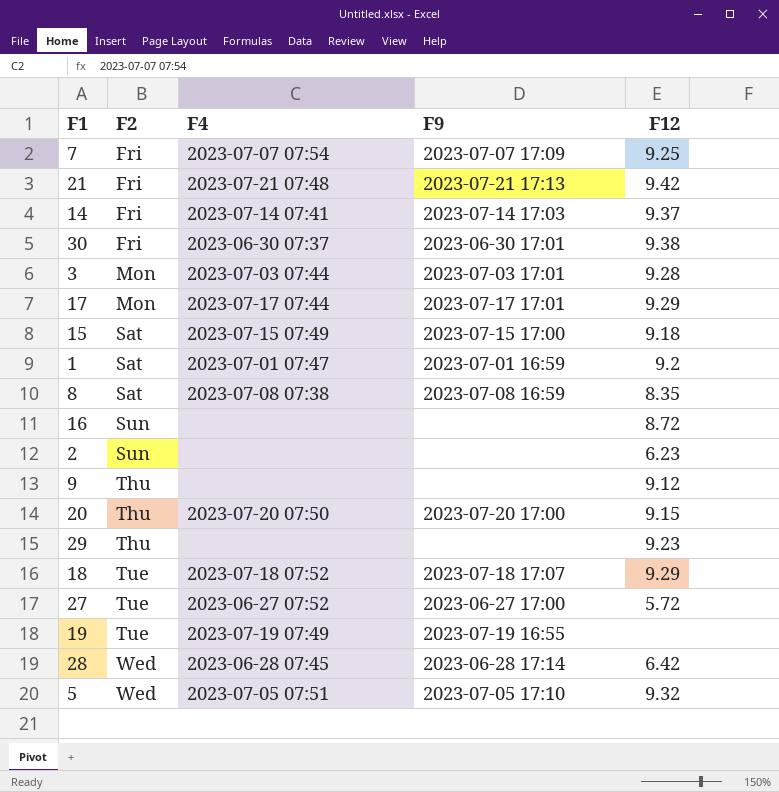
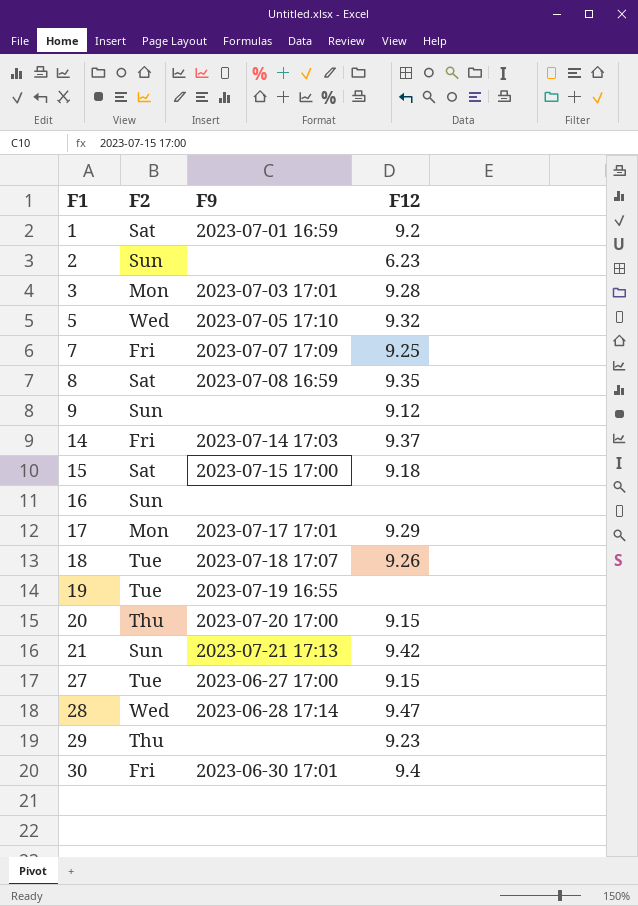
row order: F2 ascending -> F1 ascending
column F4 | position: 3 -> none
8 | F12: 8.35 -> 9.35
9 | F2: Thu -> Sun
16 | F12: 8.72 -> none
18 | F12: 9.29 -> 9.26
21 | F2: Fri -> Sun
27 | F12: 5.72 -> 9.15
28 | F12: 6.42 -> 9.47
30 | F12: 9.38 -> 9.4

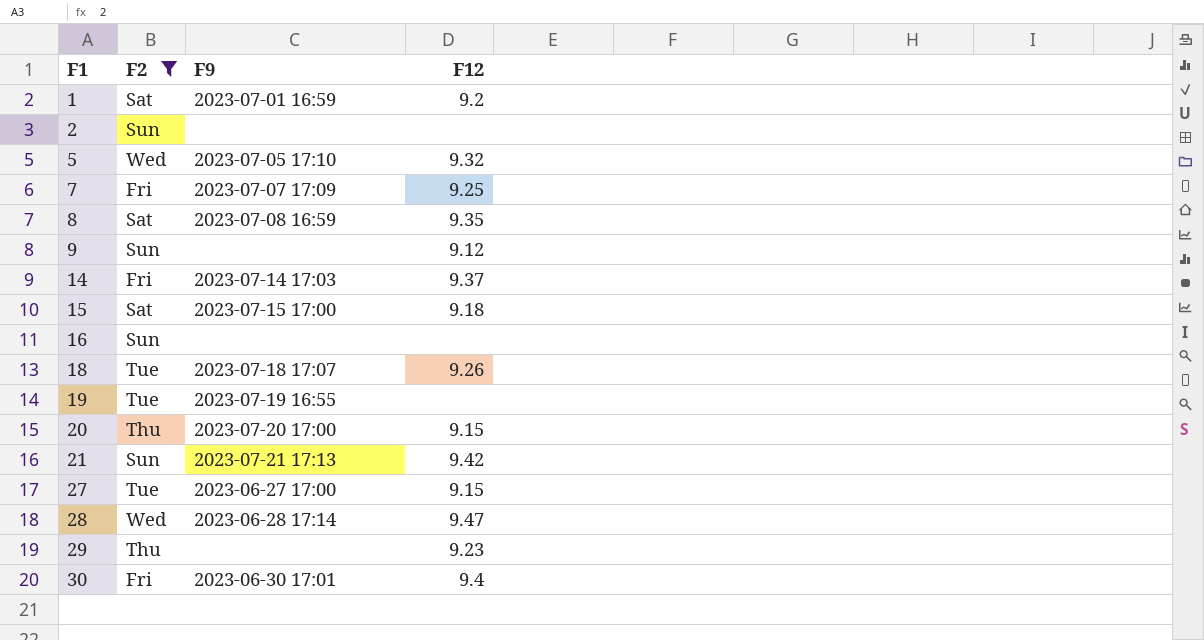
filter: none -> F2 != Mon
2 | F12: 6.23 -> none

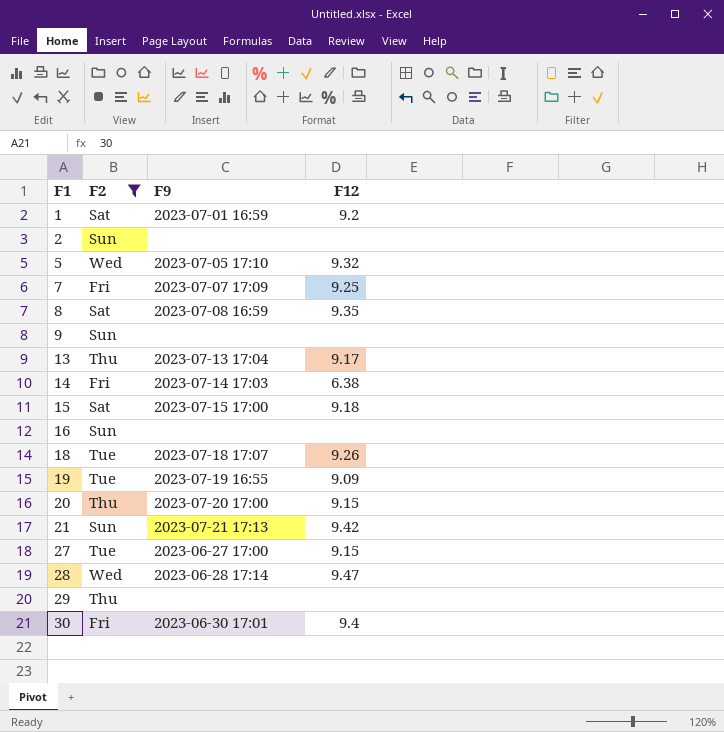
9 | F12: 9.12 -> none
row 13: none -> Thu | 2023-07-13 17:04 | 9.17
14 | F12: 9.37 -> 6.38
19 | F12: none -> 9.09
29 | F12: 9.23 -> none

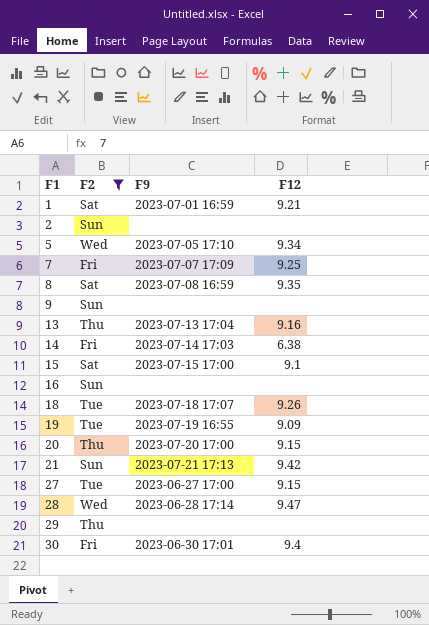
1 | F12: 9.2 -> 9.21
5 | F12: 9.32 -> 9.34
13 | F12: 9.17 -> 9.16
15 | F12: 9.18 -> 9.1

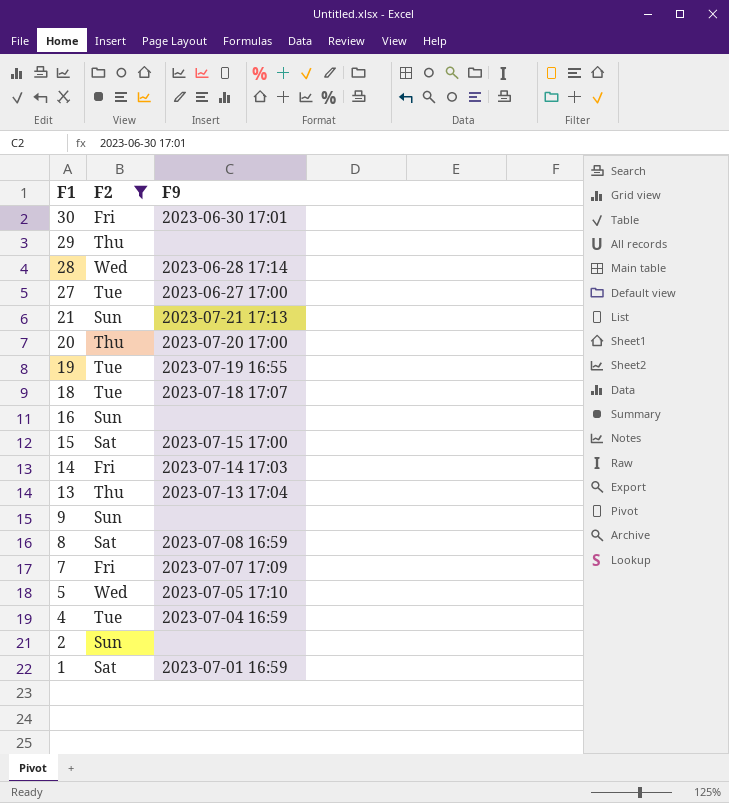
row order: F1 ascending -> F1 descending
column F12 | position: 4 -> none
row 4: none -> Tue | 2023-07-04 16:59

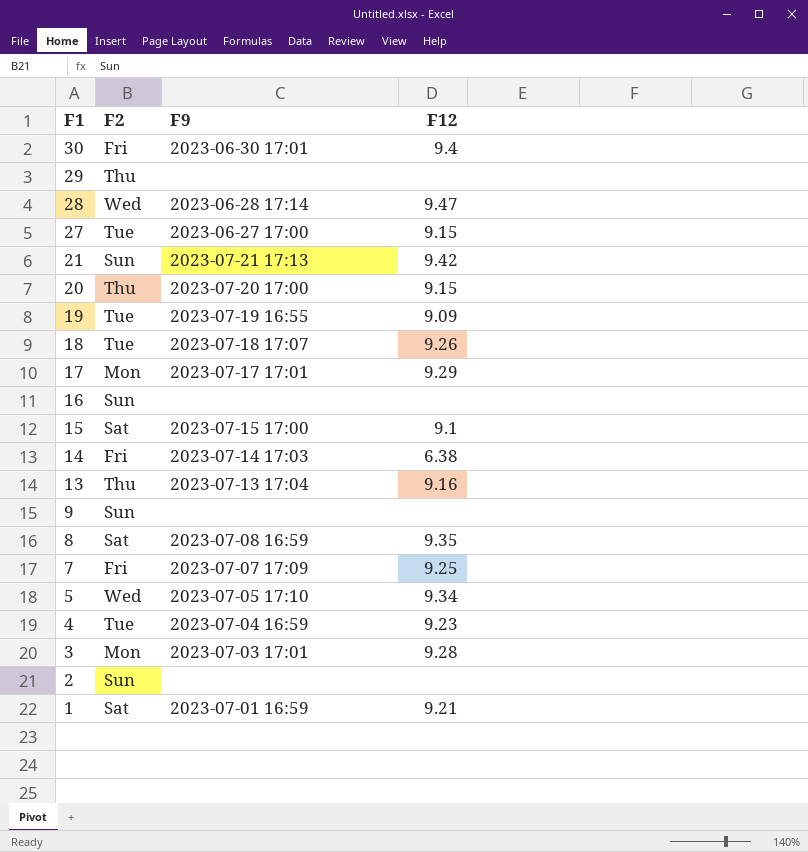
filter: F2 != Mon -> none
column F12 | position: none -> 4

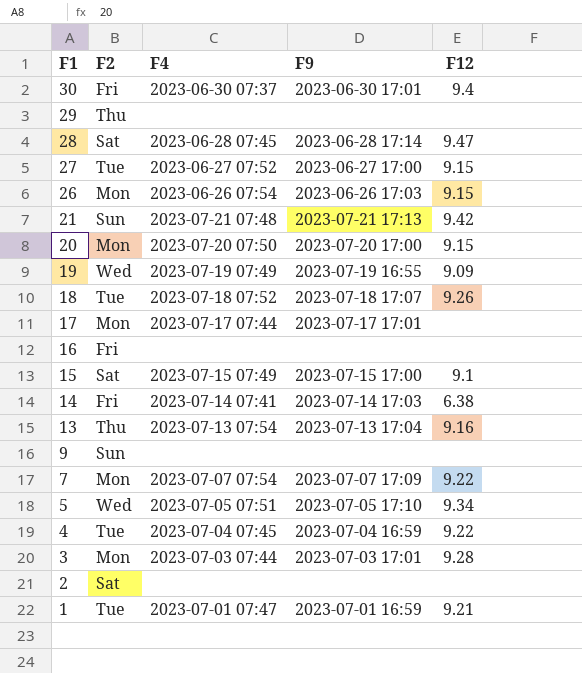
column F4 | position: none -> 3
row 8: Sat | 2023-07-08 16:59 | 9.35 -> none
28 | F2: Wed -> Sat
row 26: none -> Mon | 2023-06-26 07:54 | 2023-06-26 17:03 | 9.15
20 | F2: Thu -> Mon
19 | F2: Tue -> Wed
17 | F12: 9.29 -> none
16 | F2: Sun -> Fri
7 | F2: Fri -> Mon
7 | F12: 9.25 -> 9.22
4 | F12: 9.23 -> 9.22
2 | F2: Sun -> Sat
1 | F2: Sat -> Tue

